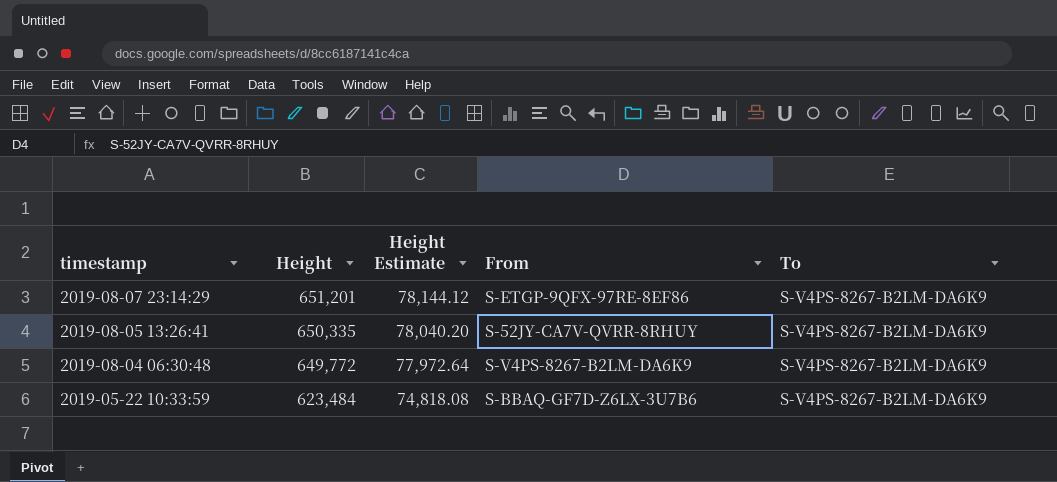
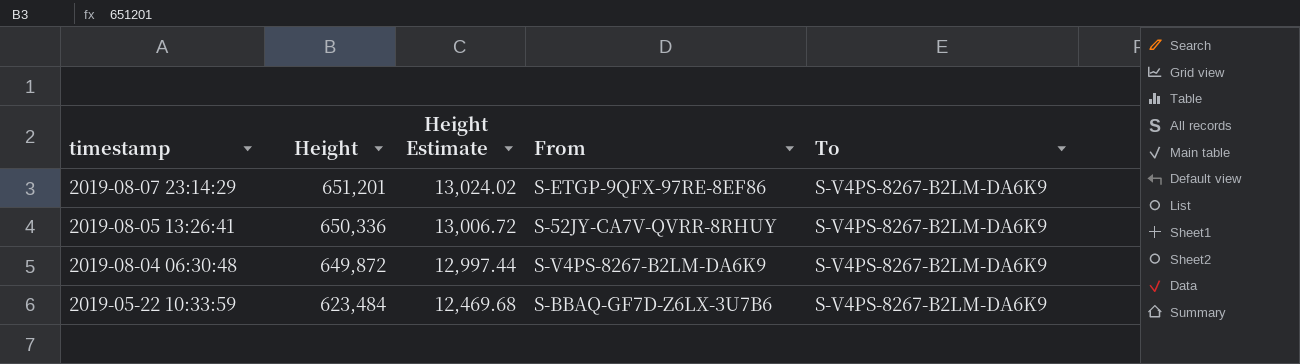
column Height Estimate | formula: [Height] * 0.12 -> [Height] * 0.02
2019-08-05 13:26:41 | Height: 650,335 -> 650,336
2019-08-04 06:30:48 | Height: 649,772 -> 649,872

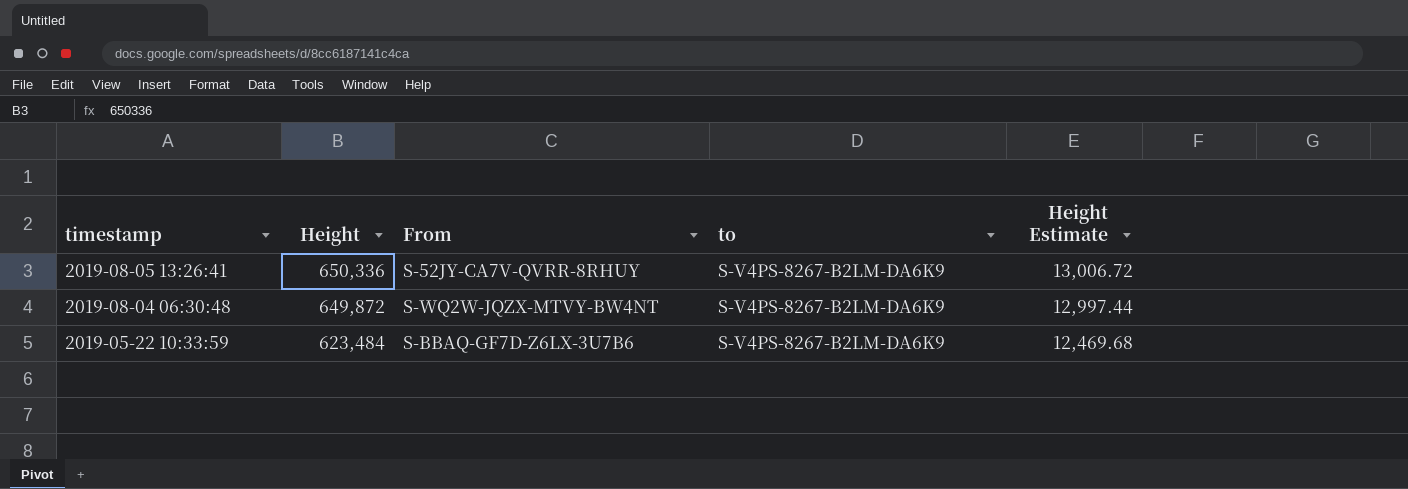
column name: To -> to
column Height Estimate | position: 3 -> 5
row 2019-08-07 23:14:29: 651,201 | 13,024.02 | S-ETGP-9QFX-97RE-8EF86 | S-V4PS-8267-B2LM-DA6K9 -> none
2019-08-04 06:30:48 | From: S-V4PS-8267-B2LM-DA6K9 -> S-WQ2W-JQZX-MTVY-BW4NT

